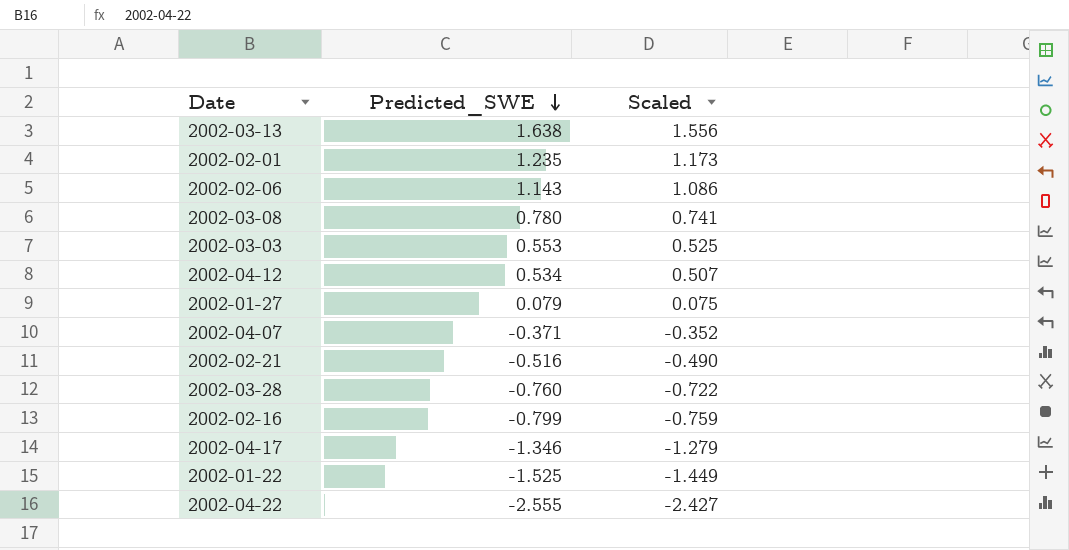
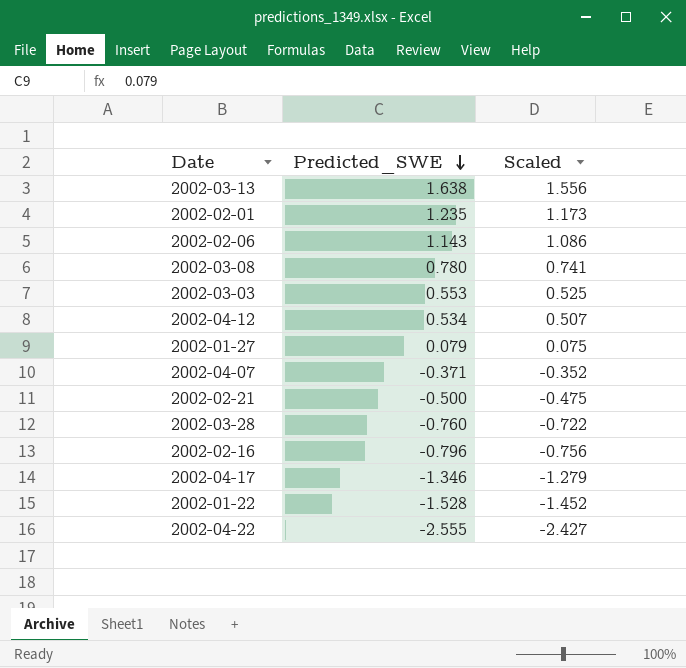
2002-02-21 | Predicted_SWE: -0.516 -> -0.500
2002-02-21 | Scaled: -0.490 -> -0.475
2002-02-16 | Predicted_SWE: -0.799 -> -0.796
2002-02-16 | Scaled: -0.759 -> -0.756
2002-01-22 | Predicted_SWE: -1.525 -> -1.528
2002-01-22 | Scaled: -1.449 -> -1.452

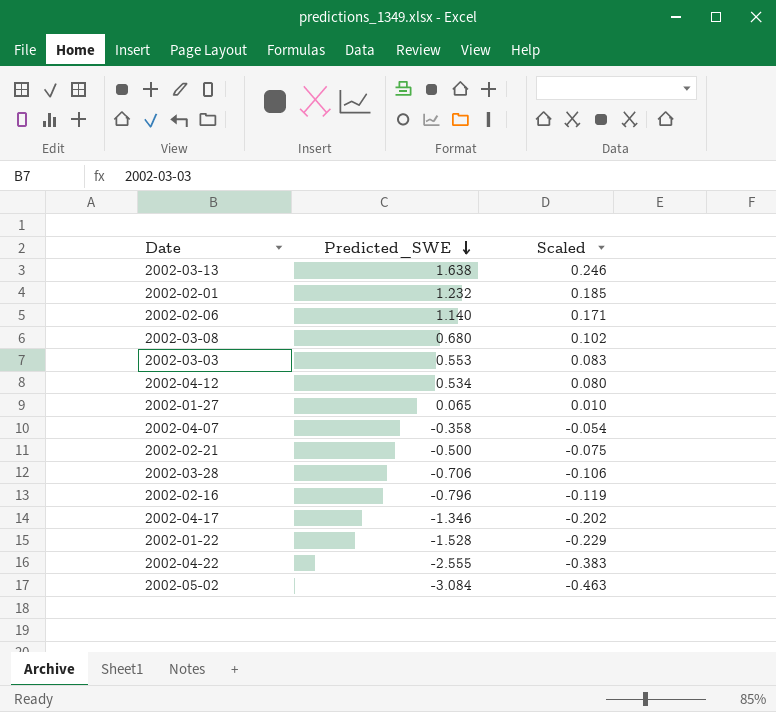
column Scaled | formula: [Predicted_SWE] * 0.95 -> [Predicted_SWE] * 0.15
2002-02-01 | Predicted_SWE: 1.235 -> 1.232
2002-02-06 | Predicted_SWE: 1.143 -> 1.140
2002-03-08 | Predicted_SWE: 0.780 -> 0.680
2002-01-27 | Predicted_SWE: 0.079 -> 0.065
2002-04-07 | Predicted_SWE: -0.371 -> -0.358
2002-03-28 | Predicted_SWE: -0.760 -> -0.706
row 2002-05-02: none -> -3.084 | -0.463

